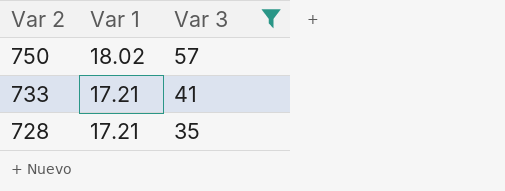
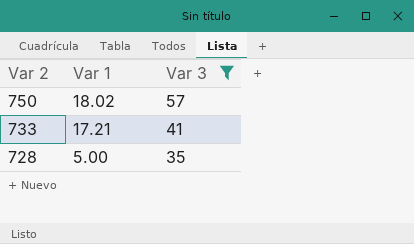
728 | Var 1: 17.21 -> 5.00

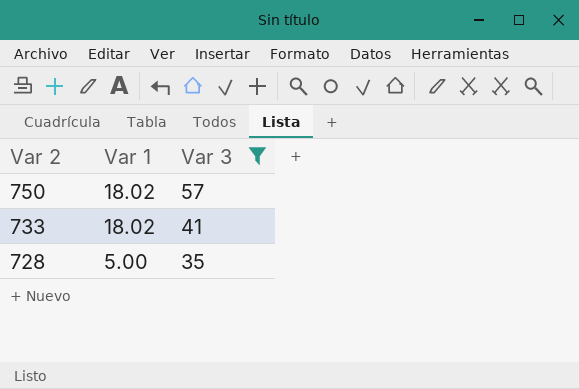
733 | Var 1: 17.21 -> 18.02

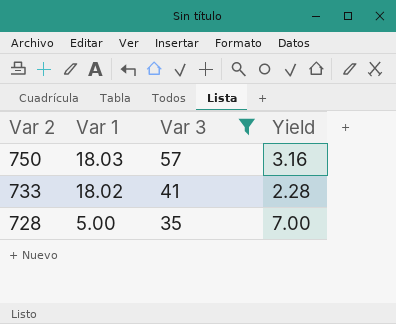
column Yield | formula: none -> [Var 3] / [Var 1]
750 | Var 1: 18.02 -> 18.03

